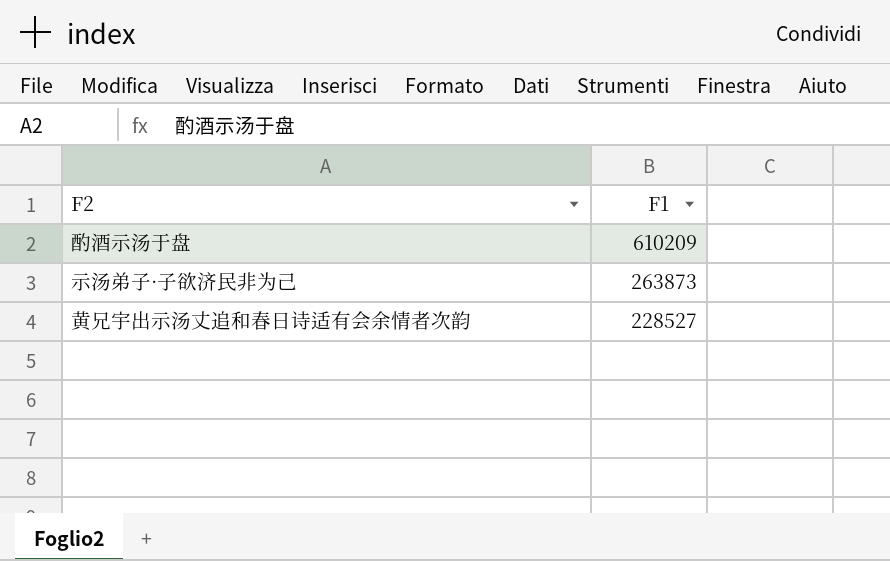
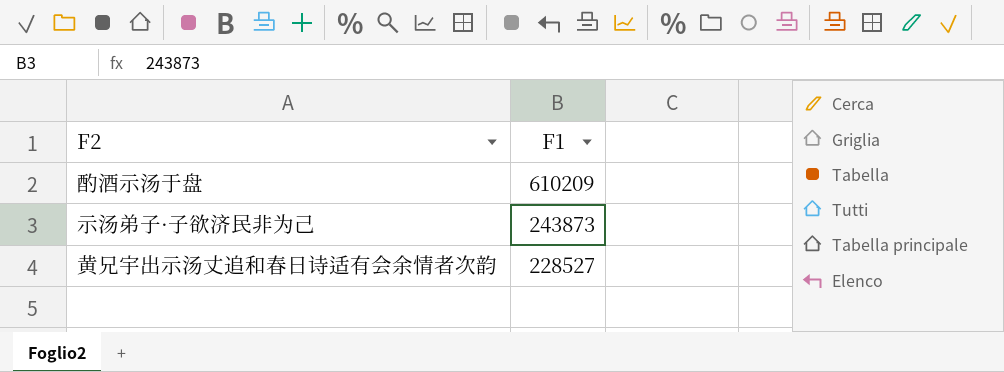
示汤弟子·子欲济民非为己 | F1: 263873 -> 243873

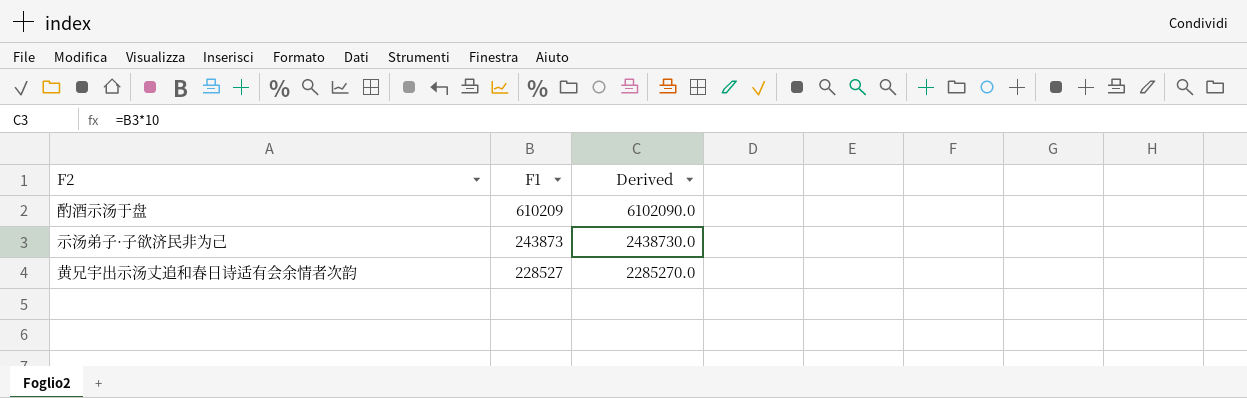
column Derived | formula: none -> [F1] * 10

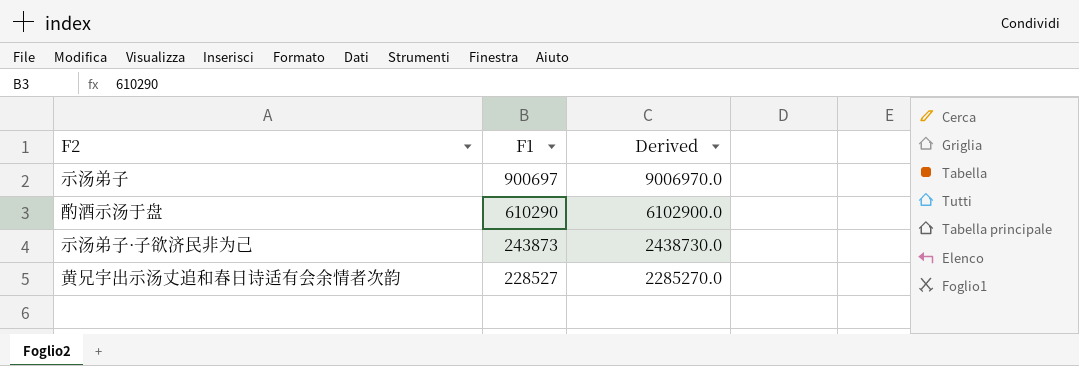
row 示汤弟子: none -> 900697 | 9006970.0
酌酒示汤于盘 | F1: 610209 -> 610290
酌酒示汤于盘 | Derived: 6102090.0 -> 6102900.0

